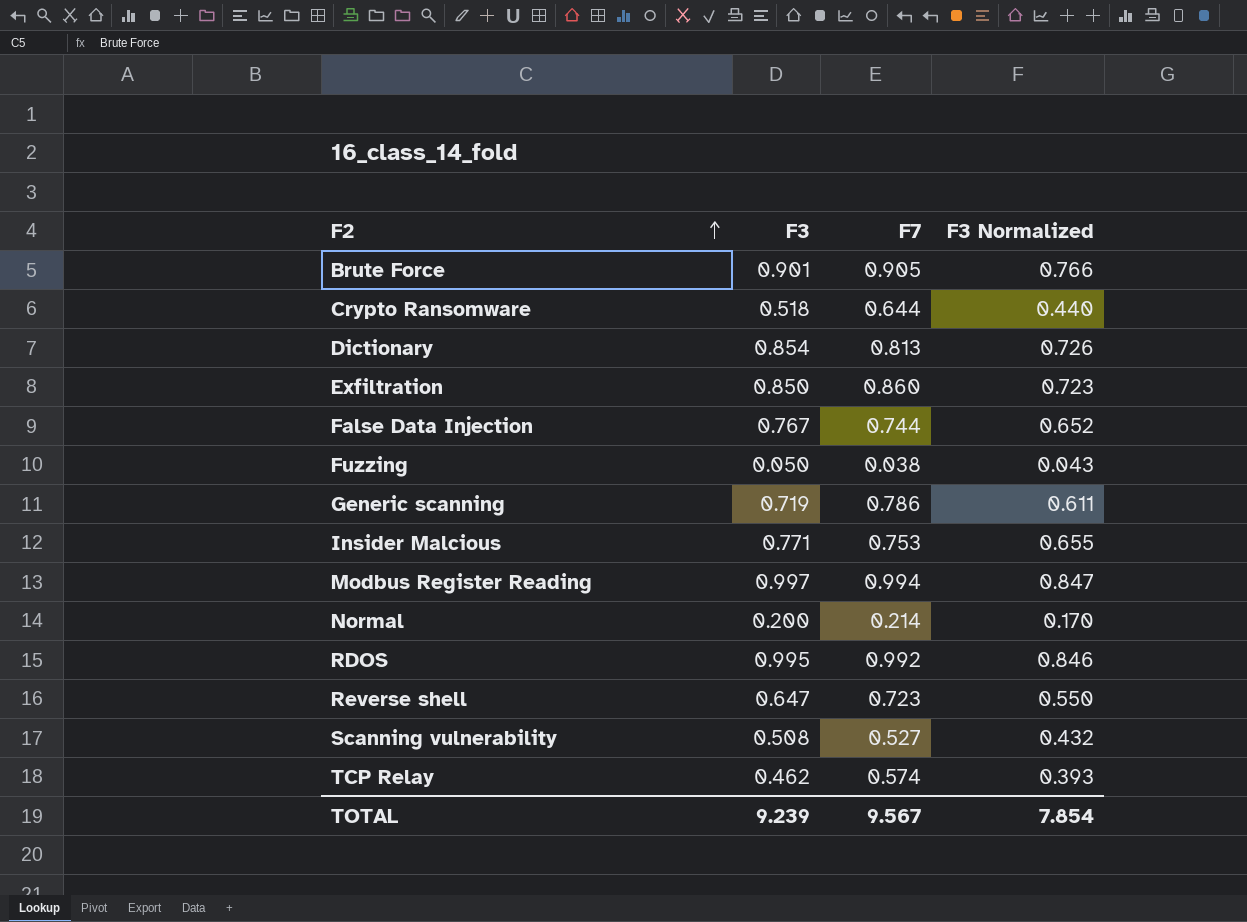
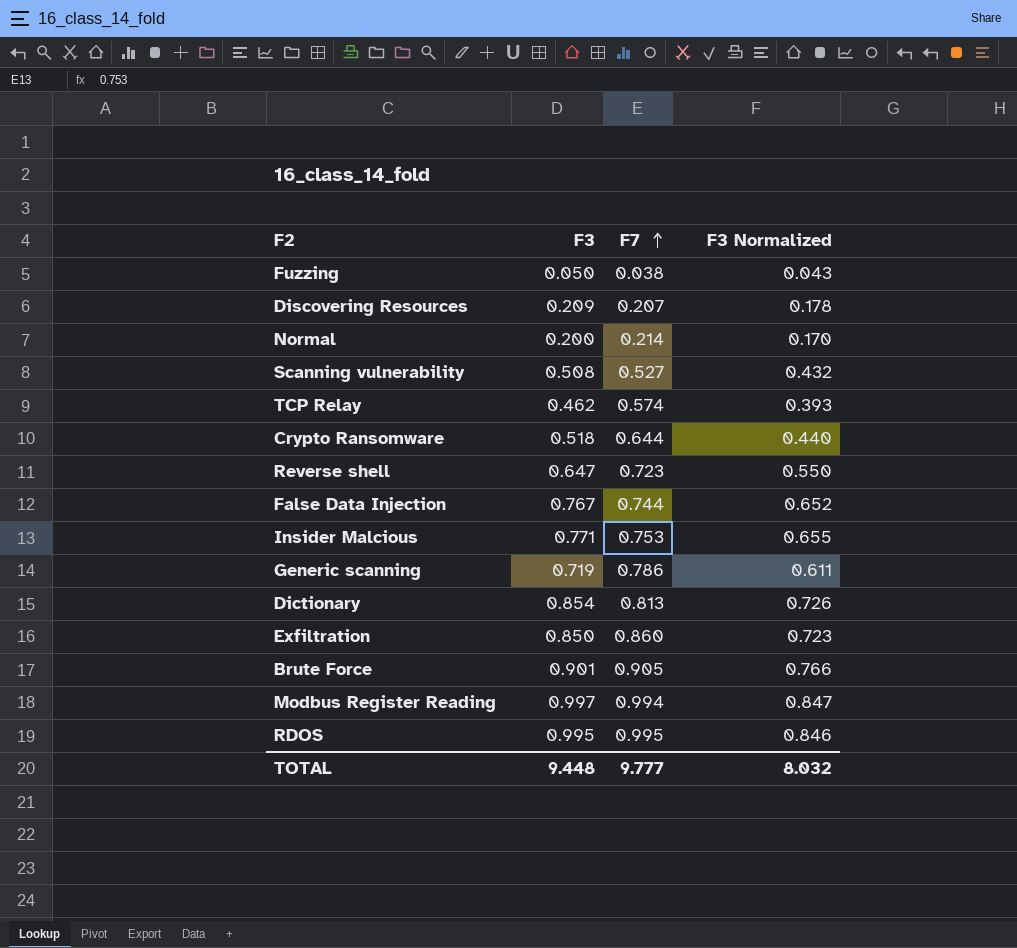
row order: F2 ascending -> F7 ascending
row Discovering Resources: none -> 0.209 | 0.207 | 0.178
RDOS | F7: 0.992 -> 0.995
TOTAL | F3: 9.239 -> 9.448
TOTAL | F7: 9.567 -> 9.777
TOTAL | F3 Normalized: 7.854 -> 8.032

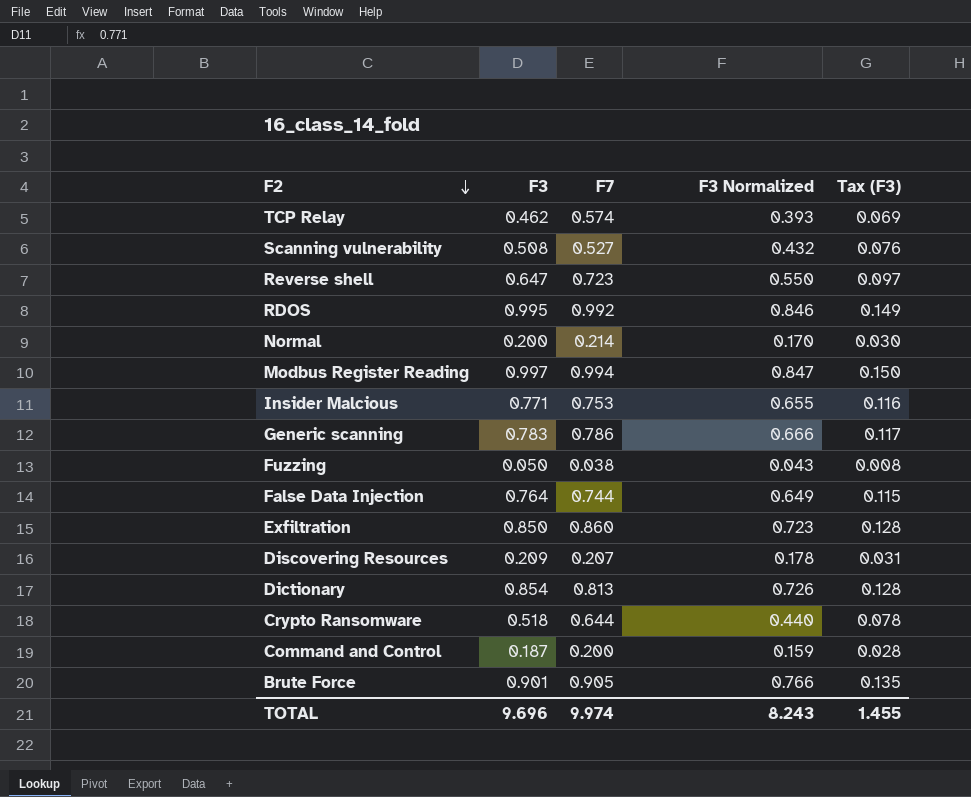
row order: F7 ascending -> F2 descending
column Tax (F3) | formula: none -> [F3] * 0.15
RDOS | F7: 0.995 -> 0.992
Generic scanning | F3: 0.719 -> 0.783
Generic scanning | F3 Normalized: 0.611 -> 0.666
False Data Injection | F3: 0.767 -> 0.764
False Data Injection | F3 Normalized: 0.652 -> 0.649
row Command and Control: none -> 0.187 | 0.200 | 0.159 | 0.028
TOTAL | F3: 9.448 -> 9.696
TOTAL | F7: 9.777 -> 9.974
TOTAL | F3 Normalized: 8.032 -> 8.243

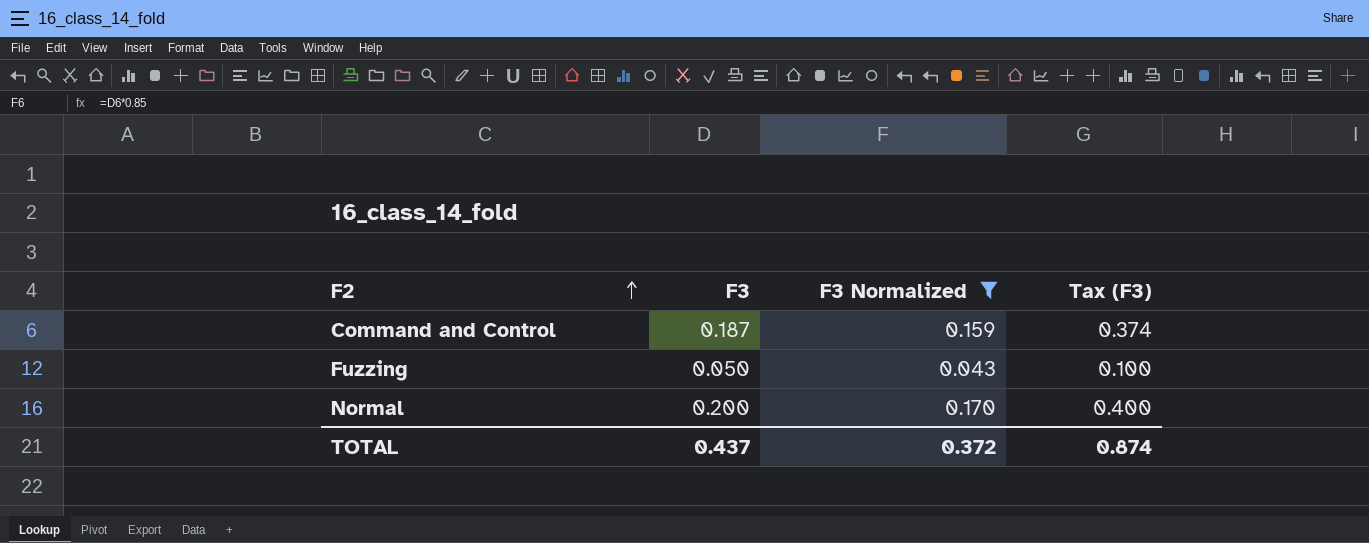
filter: none -> F3 Normalized <= 0.170
row order: F2 descending -> F2 ascending
column F7 | position: 3 -> none
column Tax (F3) | formula: [F3] * 0.15 -> [F3] * 2
TOTAL | F3: 9.696 -> 0.437
TOTAL | F3 Normalized: 8.243 -> 0.372
TOTAL | Tax (F3): 1.455 -> 0.874

